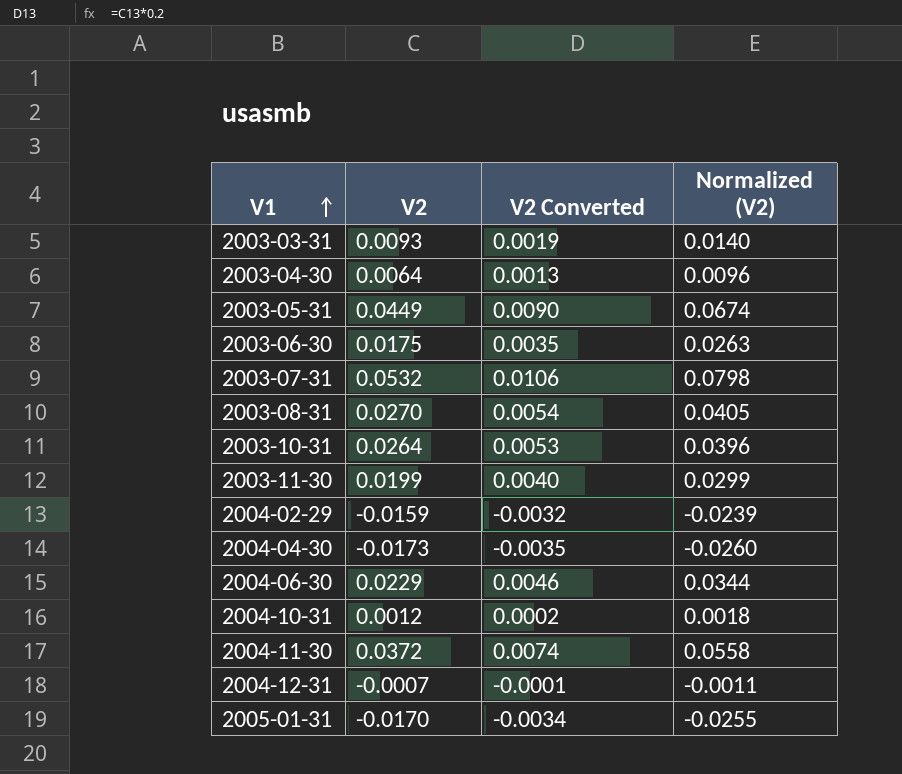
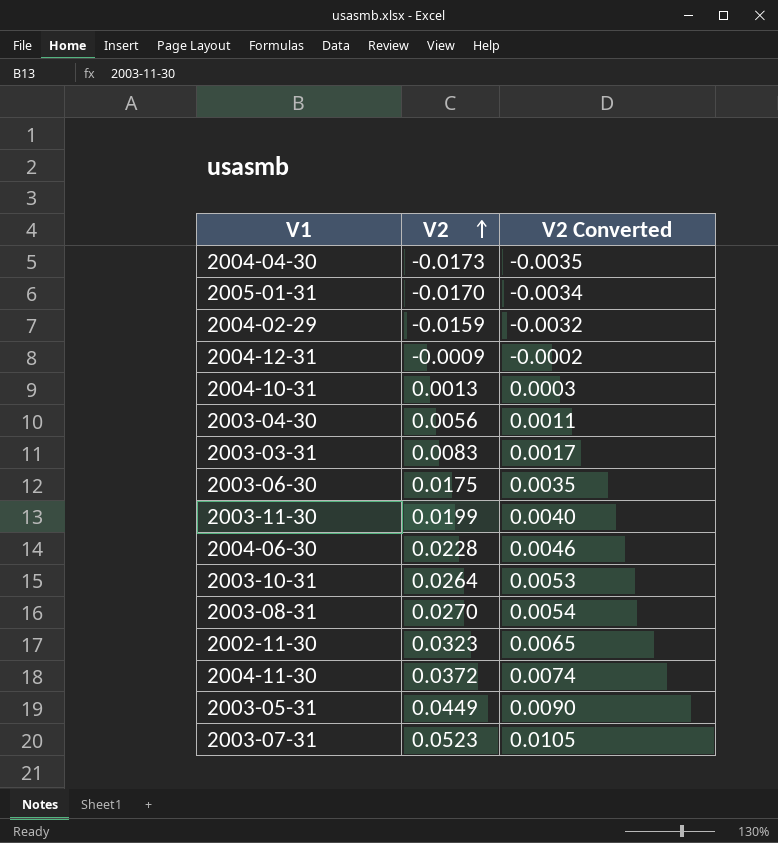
row order: V1 ascending -> V2 ascending
column Normalized (V2) | formula: [V2] * 1.5 -> none
2004-12-31 | V2: -0.0007 -> -0.0009
2004-12-31 | V2 Converted: -0.0001 -> -0.0002
2004-10-31 | V2: 0.0012 -> 0.0013
2004-10-31 | V2 Converted: 0.0002 -> 0.0003
2003-04-30 | V2: 0.0064 -> 0.0056
2003-04-30 | V2 Converted: 0.0013 -> 0.0011
2003-03-31 | V2: 0.0093 -> 0.0083
2003-03-31 | V2 Converted: 0.0019 -> 0.0017
2004-06-30 | V2: 0.0229 -> 0.0228
row 2002-11-30: none -> 0.0323 | 0.0065
2003-07-31 | V2: 0.0532 -> 0.0523
2003-07-31 | V2 Converted: 0.0106 -> 0.0105

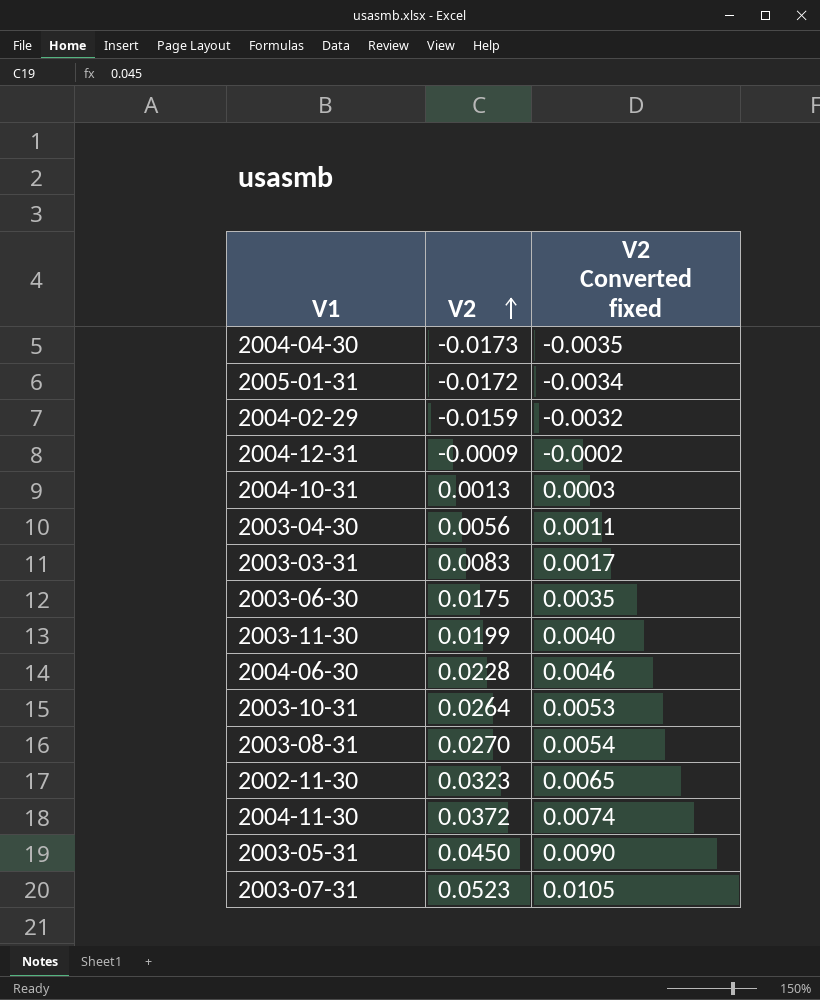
column name: V2 Converted -> V2 Converted fixed
2005-01-31 | V2: -0.0170 -> -0.0172
2003-05-31 | V2: 0.0449 -> 0.0450

